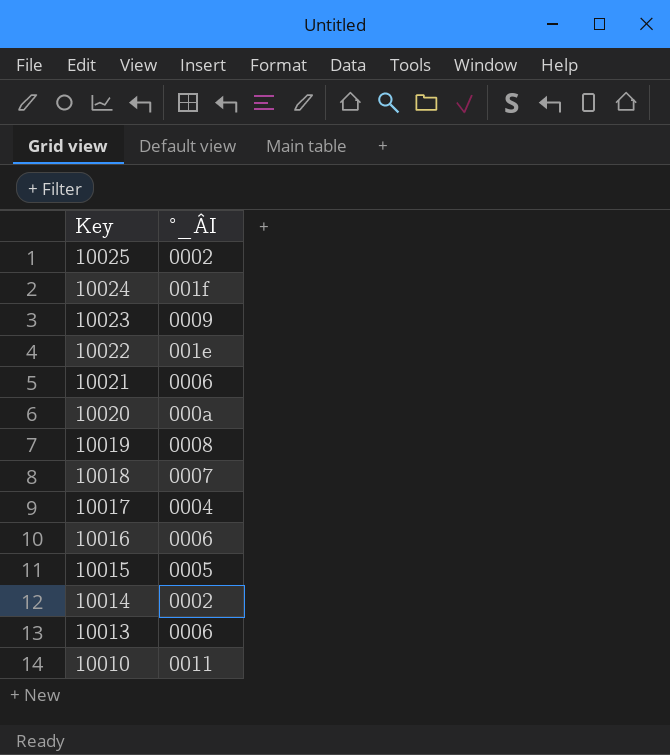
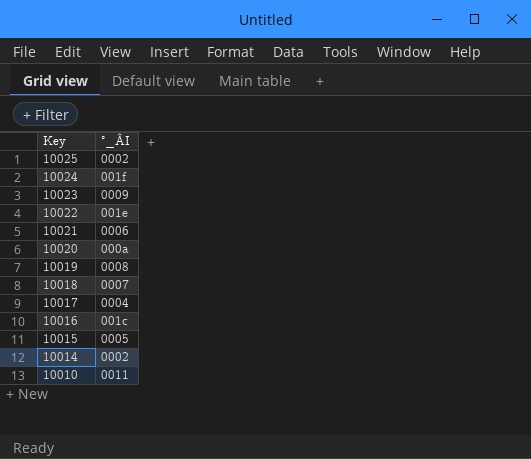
row 10013: 0006 -> none
10016 | °_ÂI: 0006 -> 001c

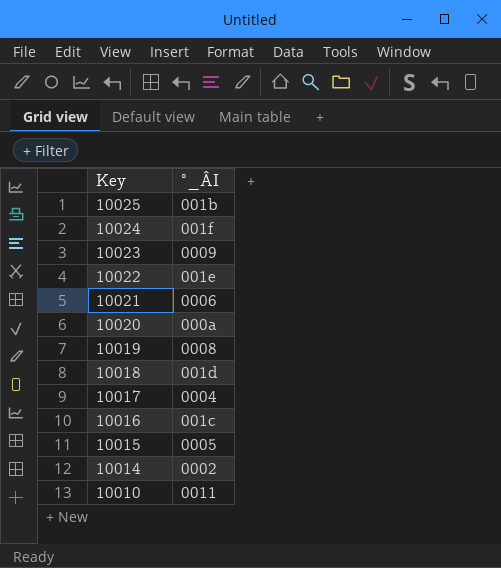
10025 | °_ÂI: 0002 -> 001b
10018 | °_ÂI: 0007 -> 001d

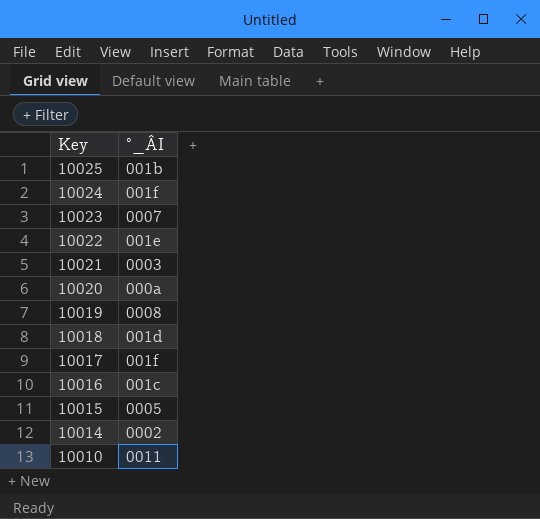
10023 | °_ÂI: 0009 -> 0007
10021 | °_ÂI: 0006 -> 0003
10017 | °_ÂI: 0004 -> 001f

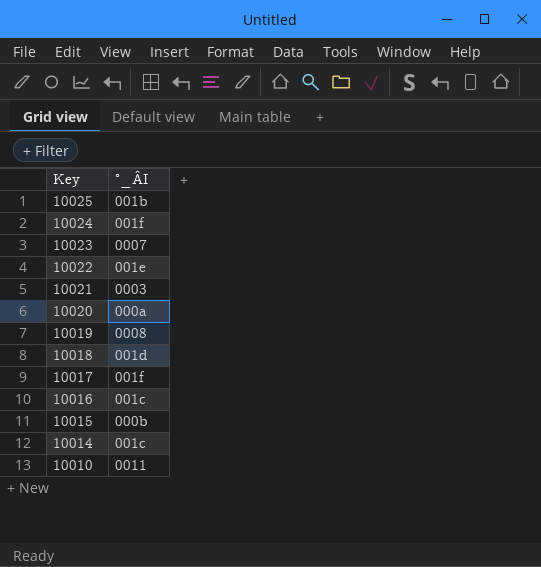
10015 | °_ÂI: 0005 -> 000b
10014 | °_ÂI: 0002 -> 001c

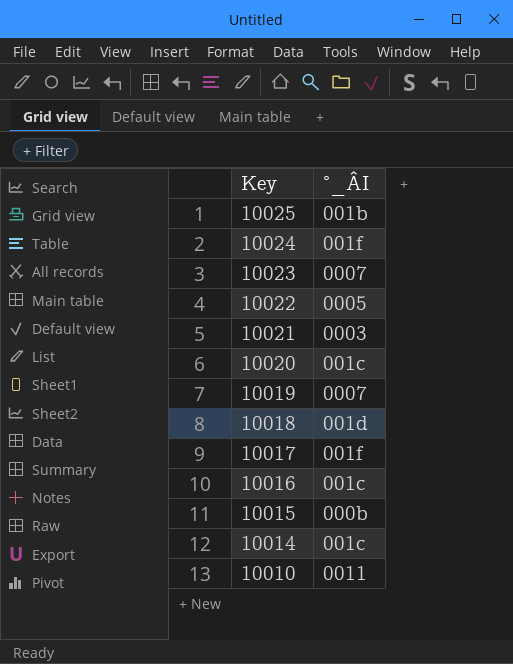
10022 | °_ÂI: 001e -> 0005
10020 | °_ÂI: 000a -> 001c
10019 | °_ÂI: 0008 -> 0007

